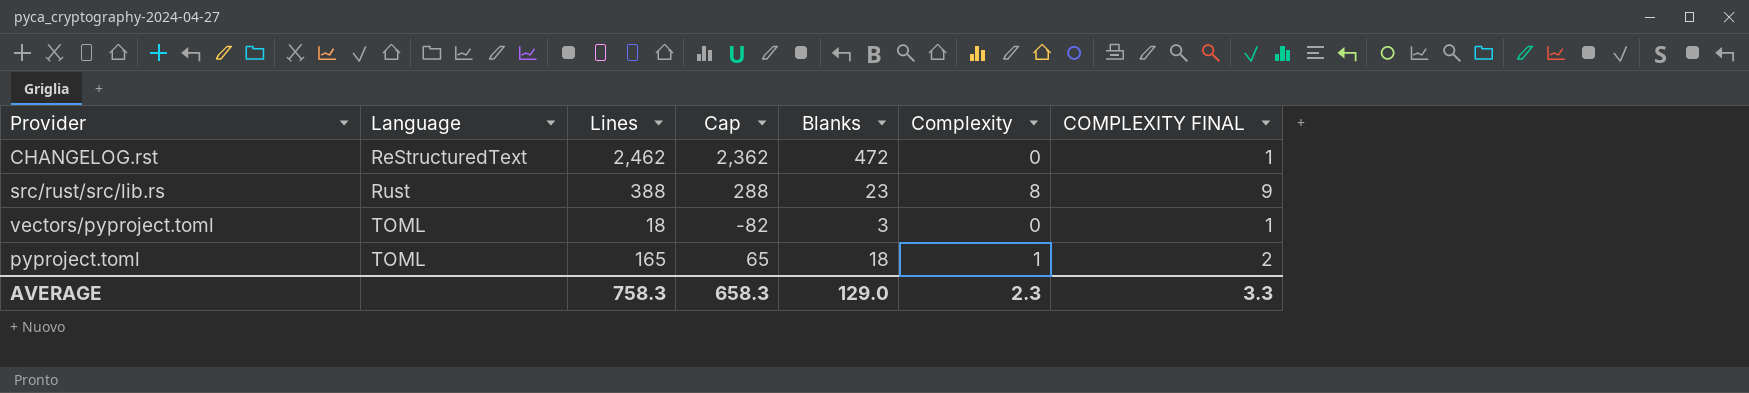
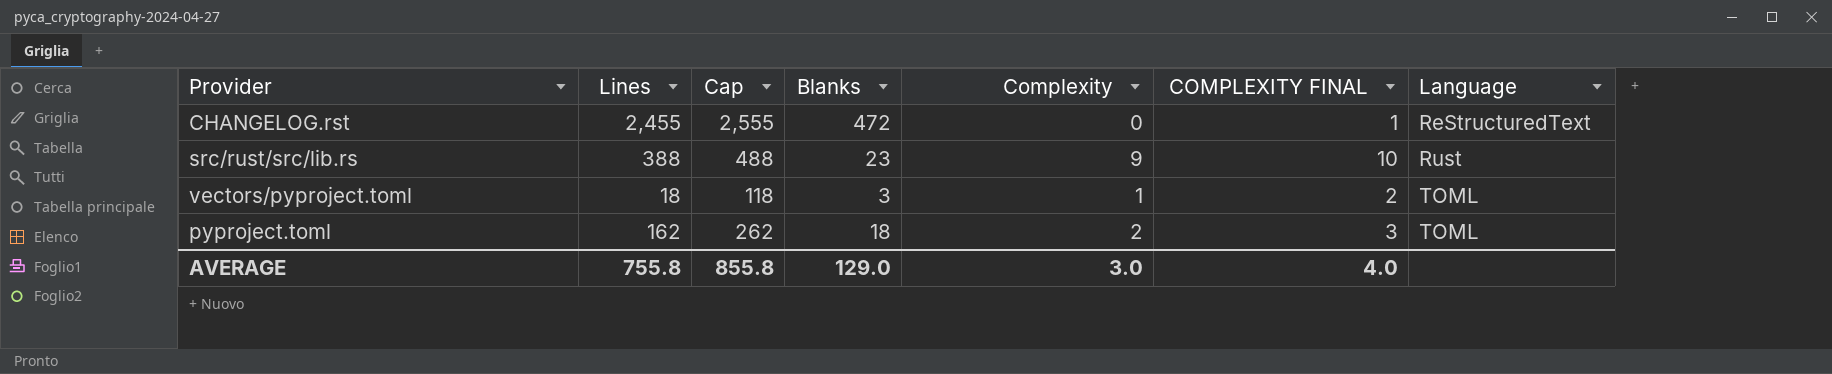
column Cap | formula: [Lines] - 100 -> [Lines] + 100
column Language | position: 2 -> 7
CHANGELOG.rst | Lines: 2,462 -> 2,455
src/rust/src/lib.rs | Complexity: 8 -> 9
src/rust/src/lib.rs | COMPLEXITY FINAL: 9 -> 10
vectors/pyproject.toml | Complexity: 0 -> 1
vectors/pyproject.toml | COMPLEXITY FINAL: 1 -> 2
pyproject.toml | Lines: 165 -> 162
pyproject.toml | Complexity: 1 -> 2
pyproject.toml | COMPLEXITY FINAL: 2 -> 3
AVERAGE | Lines: 758.3 -> 755.8
AVERAGE | Cap: 658.3 -> 855.8
AVERAGE | Complexity: 2.3 -> 3.0
AVERAGE | COMPLEXITY FINAL: 3.3 -> 4.0

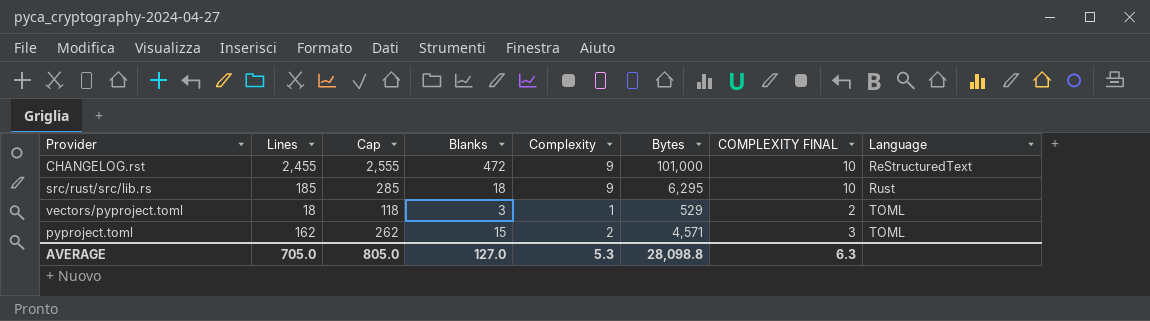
column Bytes | position: none -> 6
CHANGELOG.rst | Complexity: 0 -> 9
CHANGELOG.rst | COMPLEXITY FINAL: 1 -> 10
src/rust/src/lib.rs | Lines: 388 -> 185
src/rust/src/lib.rs | Cap: 488 -> 285
src/rust/src/lib.rs | Blanks: 23 -> 18
pyproject.toml | Blanks: 18 -> 15
AVERAGE | Lines: 755.8 -> 705.0
AVERAGE | Cap: 855.8 -> 805.0
AVERAGE | Blanks: 129.0 -> 127.0
AVERAGE | Complexity: 3.0 -> 5.3
AVERAGE | COMPLEXITY FINAL: 4.0 -> 6.3

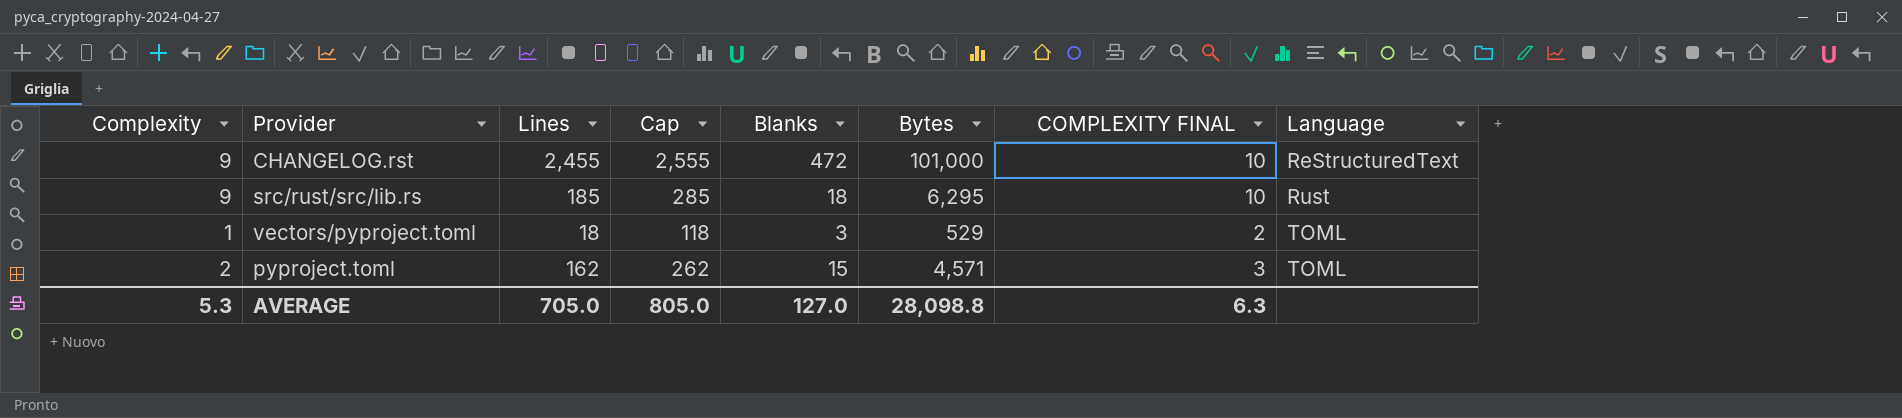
column Complexity | position: 5 -> 1

